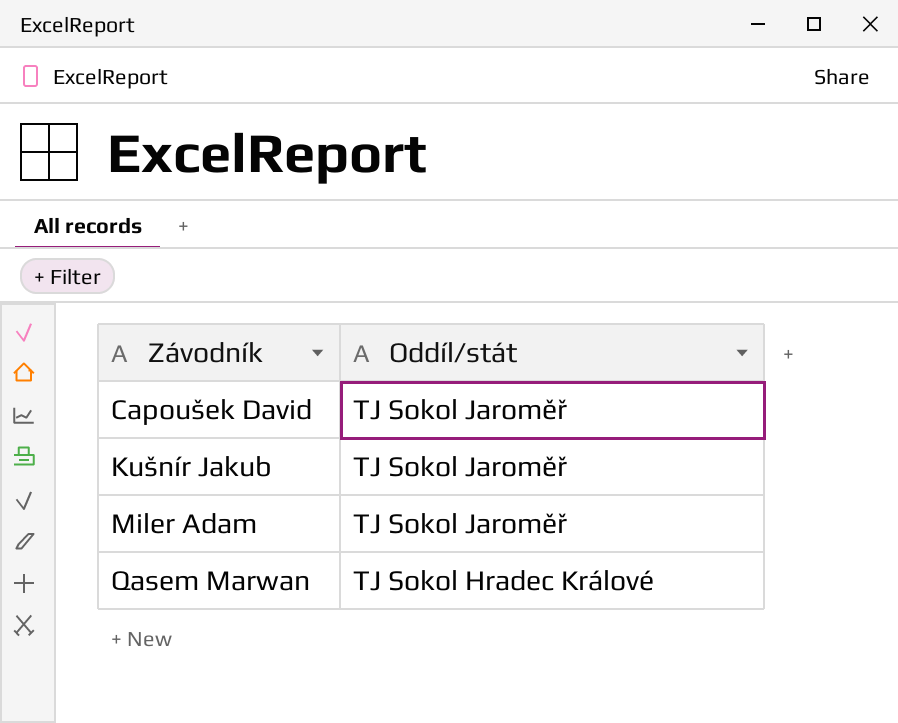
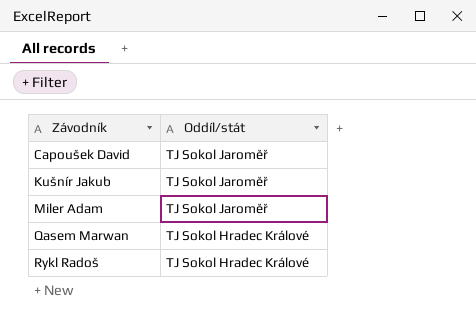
row Rykl Radoš: none -> TJ Sokol Hradec Králové

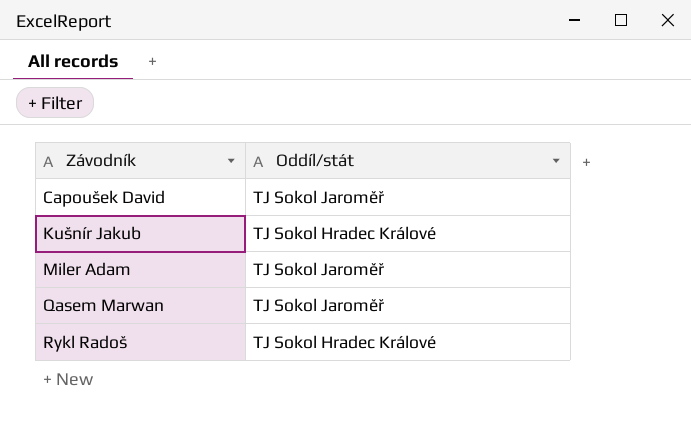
Kušnír Jakub | Oddíl/stát: TJ Sokol Jaroměř -> TJ Sokol Hradec Králové
Qasem Marwan | Oddíl/stát: TJ Sokol Hradec Králové -> TJ Sokol Jaroměř

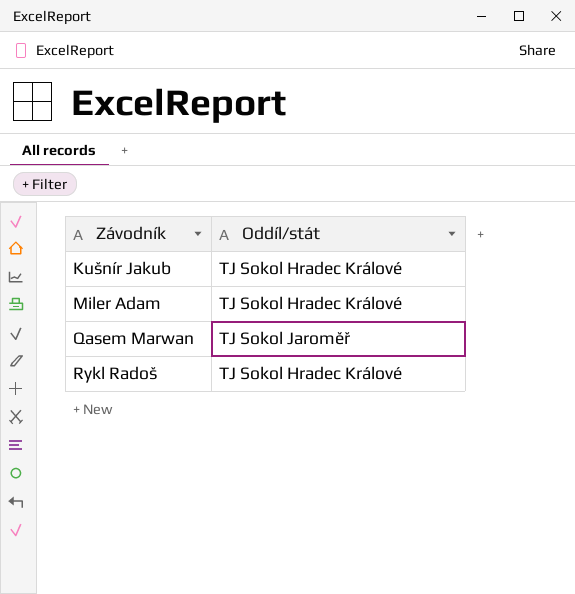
row Capoušek David: TJ Sokol Jaroměř -> none
Miler Adam | Oddíl/stát: TJ Sokol Jaroměř -> TJ Sokol Hradec Králové

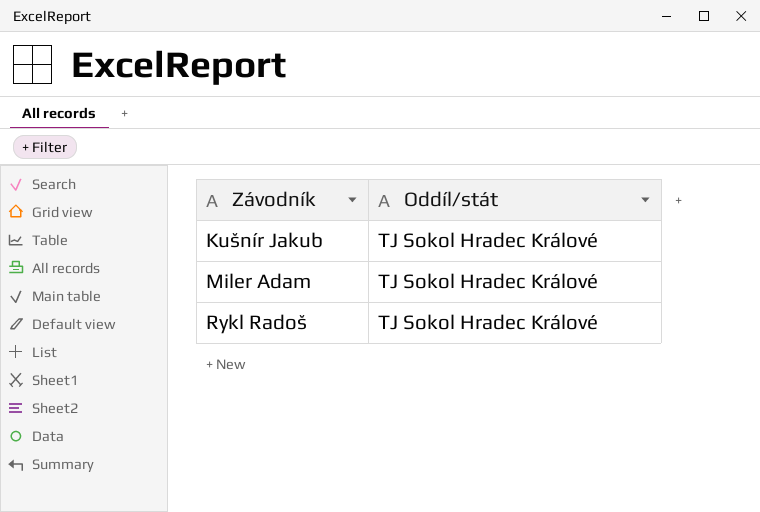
row Qasem Marwan: TJ Sokol Jaroměř -> none

